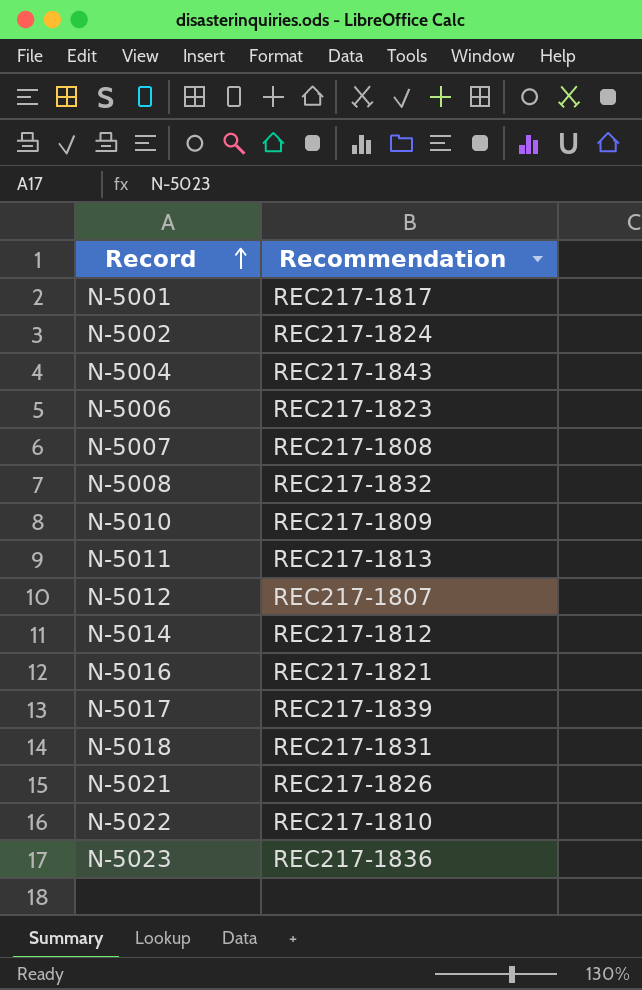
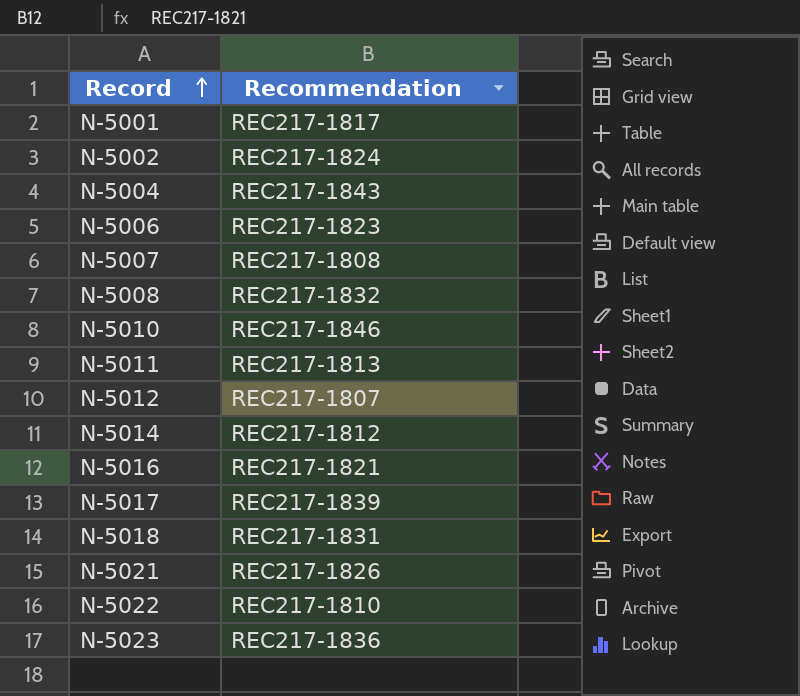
N-5010 | Recommendation: REC217-1809 -> REC217-1846

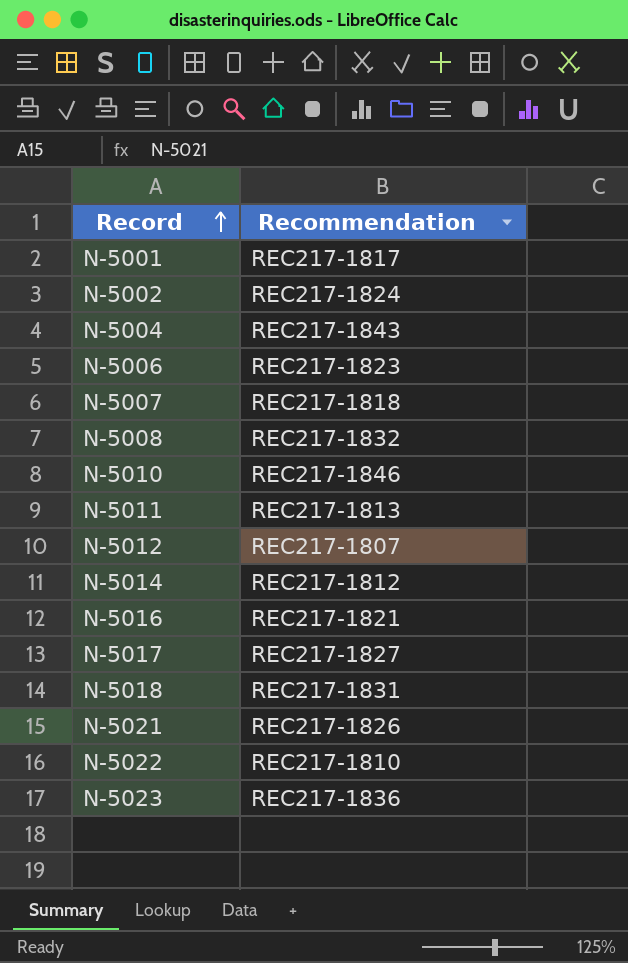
N-5007 | Recommendation: REC217-1808 -> REC217-1818
N-5017 | Recommendation: REC217-1839 -> REC217-1827

